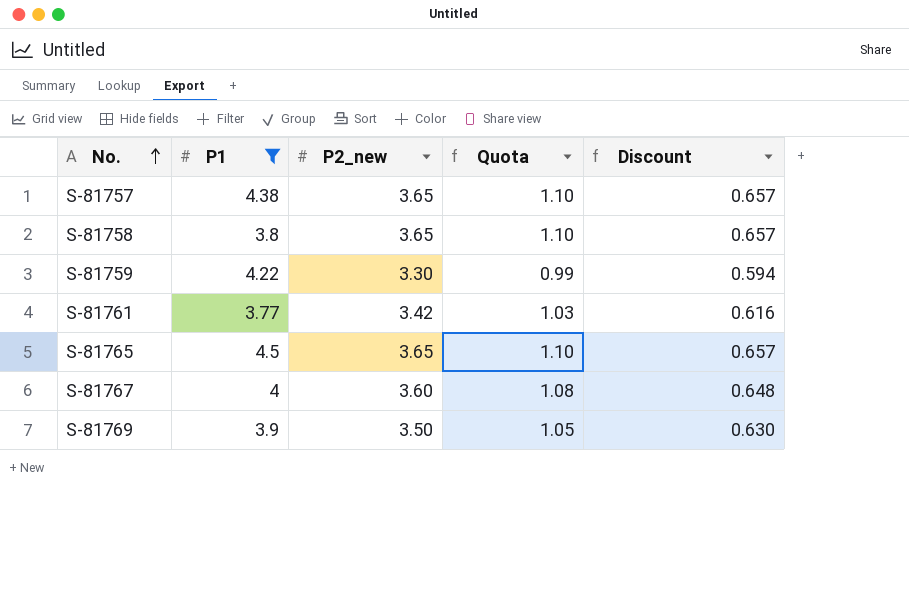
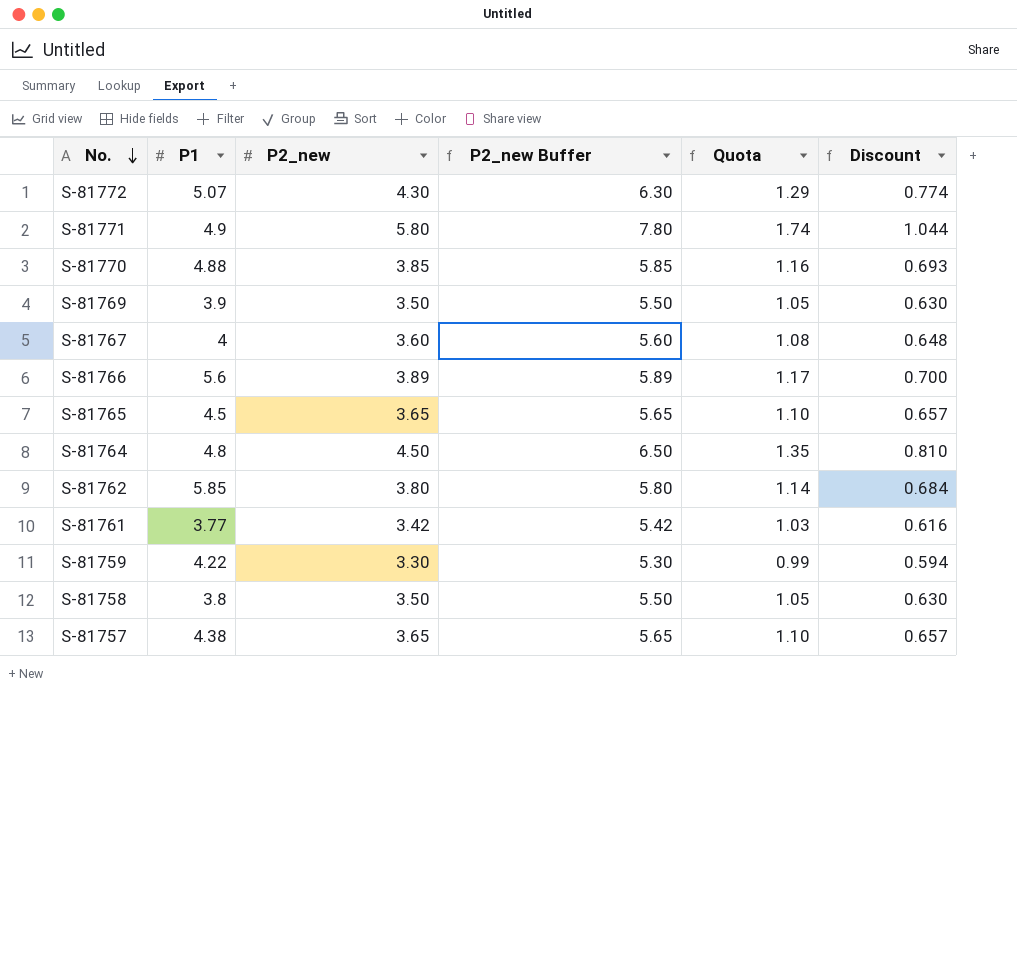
filter: P1 <= 4.5 -> none
row order: No. ascending -> No. descending
column P2_new Buffer | formula: none -> [P2_new] + 2
S-81758 | P2_new: 3.65 -> 3.50
S-81758 | Quota: 1.10 -> 1.05
S-81758 | Discount: 0.657 -> 0.630

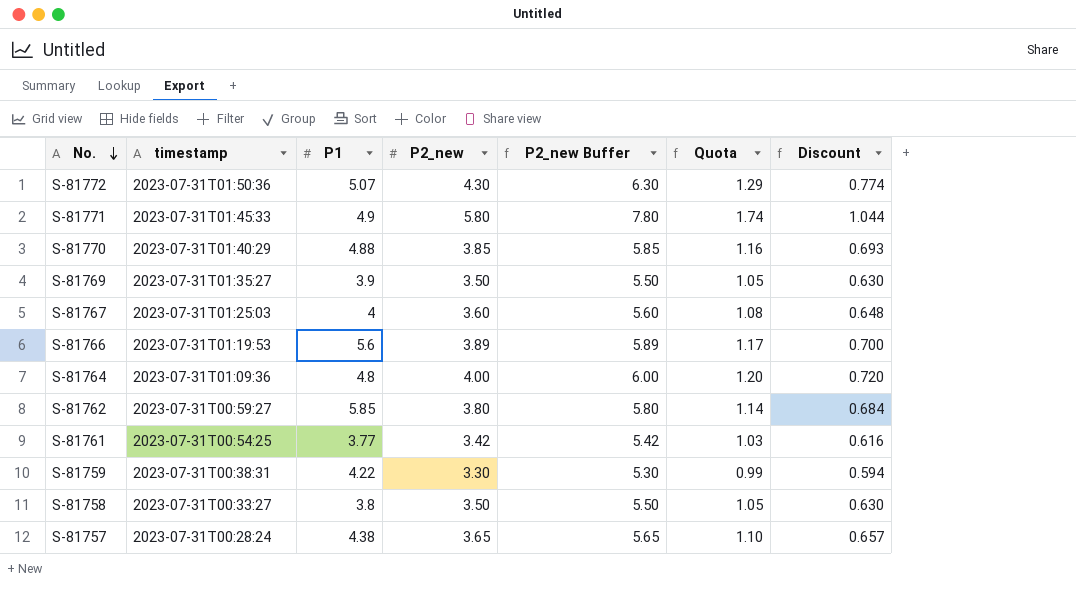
column timestamp | position: none -> 2
row S-81765: 4.5 | 3.65 | 5.65 | 1.10 | 0.657 -> none
S-81764 | P2_new: 4.50 -> 4.00
S-81764 | P2_new Buffer: 6.50 -> 6.00
S-81764 | Quota: 1.35 -> 1.20
S-81764 | Discount: 0.810 -> 0.720

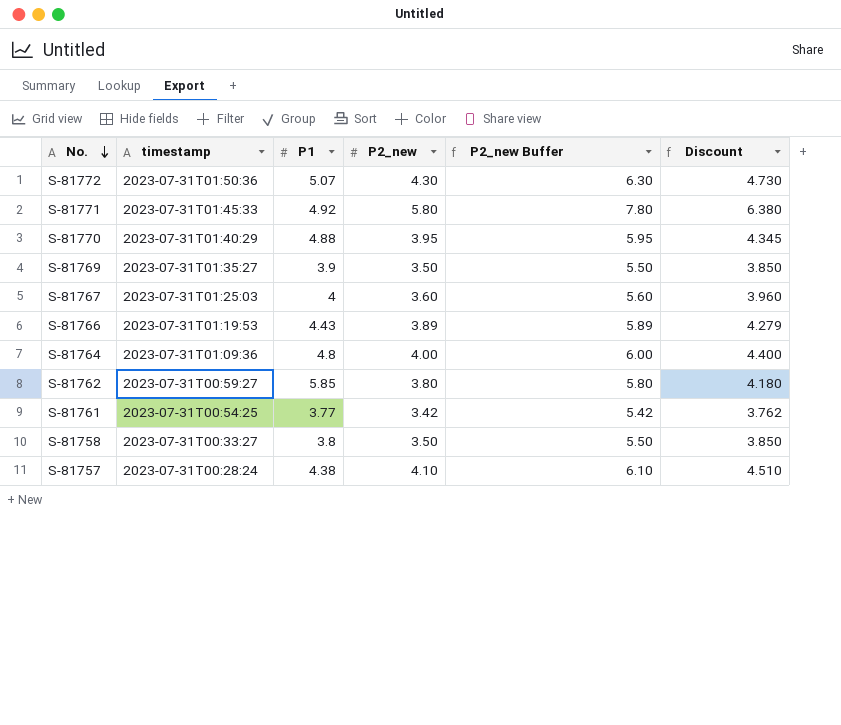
column Quota | formula: [P2_new] * 0.3 -> none
column Discount | formula: [P2_new] * 0.18 -> [P2_new] * 1.1
row S-81759: 2023-07-31T00:38:31 | 4.22 | 3.30 | 5.30 | 0.99 | 0.594 -> none
S-81771 | P1: 4.9 -> 4.92
S-81770 | P2_new: 3.85 -> 3.95
S-81770 | P2_new Buffer: 5.85 -> 5.95
S-81766 | P1: 5.6 -> 4.43
S-81757 | P2_new: 3.65 -> 4.10
S-81757 | P2_new Buffer: 5.65 -> 6.10

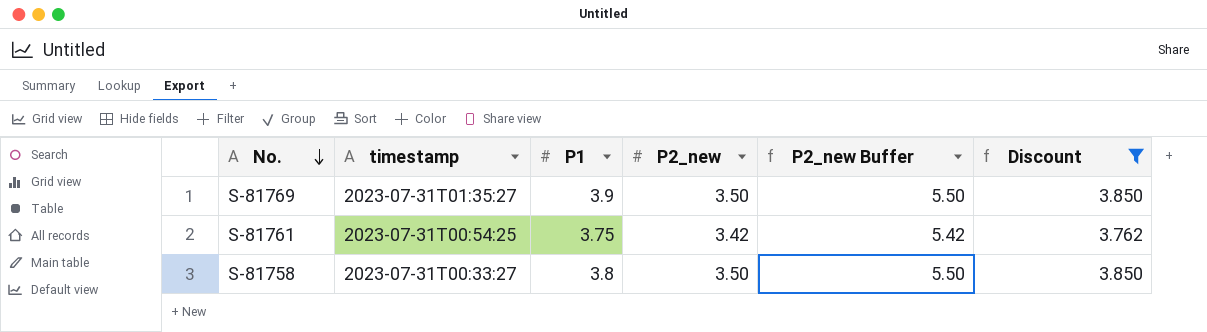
filter: none -> Discount <= 3.850
S-81761 | P1: 3.77 -> 3.75

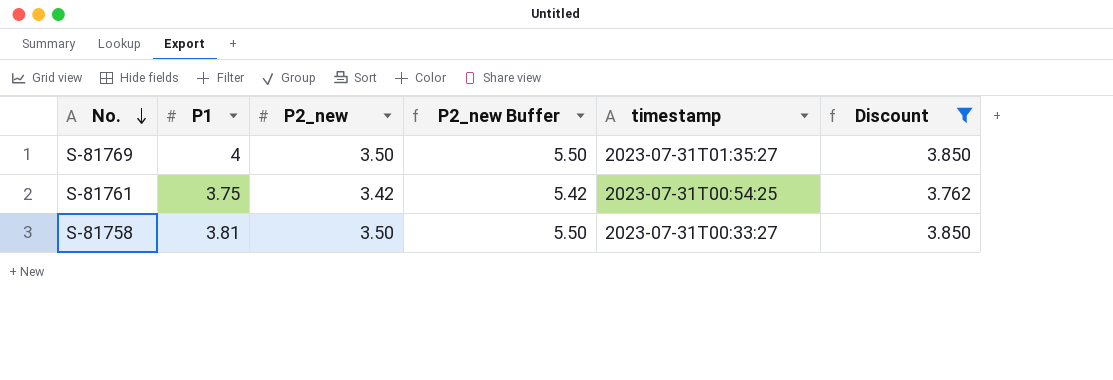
column timestamp | position: 2 -> 5
S-81769 | P1: 3.9 -> 4
S-81758 | P1: 3.8 -> 3.81

